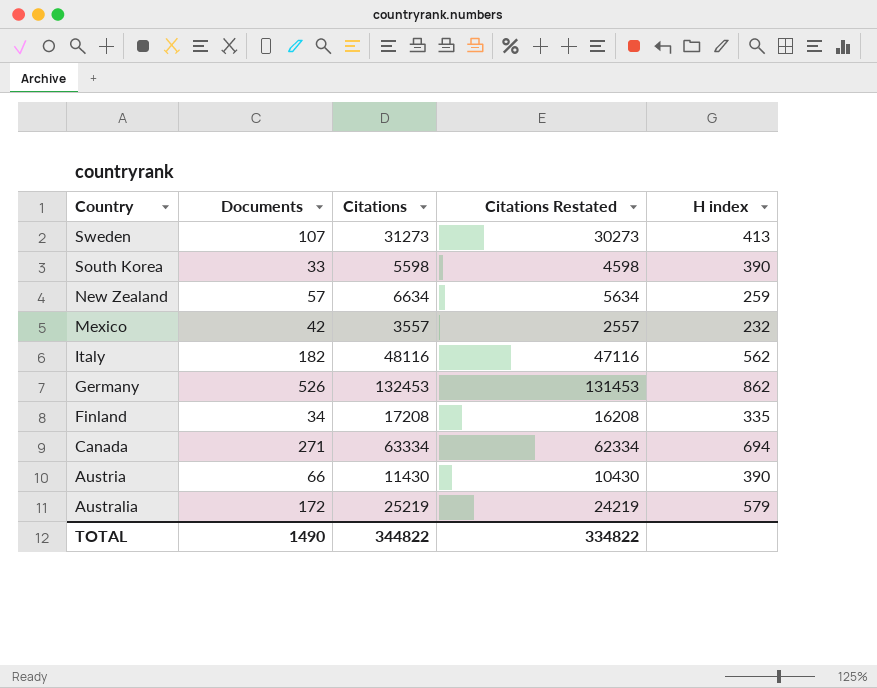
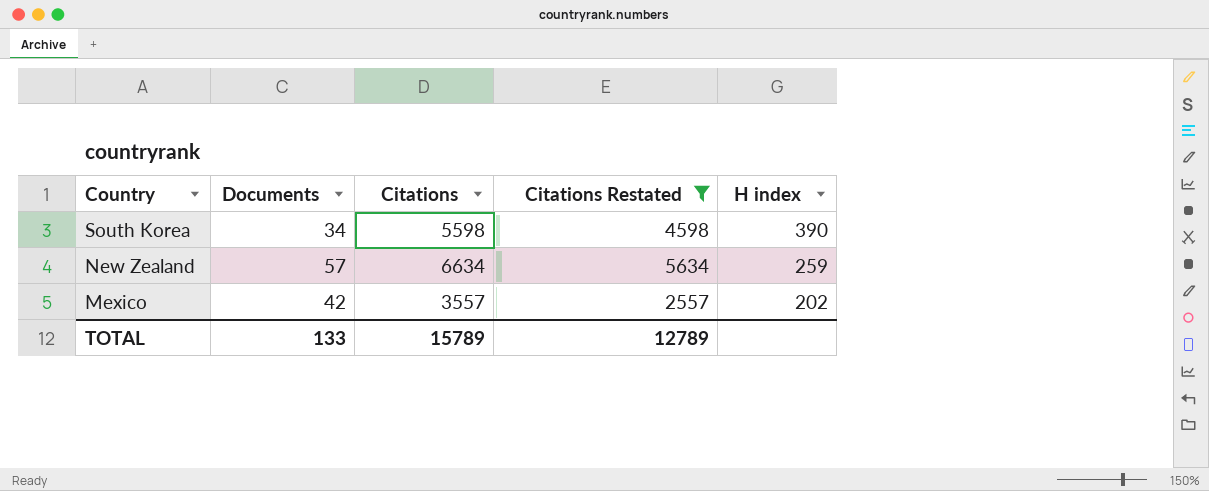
filter: none -> Citations Restated <= 5634
South Korea | Documents: 33 -> 34
Mexico | H index: 232 -> 202
TOTAL | Documents: 1490 -> 133
TOTAL | Citations: 344822 -> 15789
TOTAL | Citations Restated: 334822 -> 12789

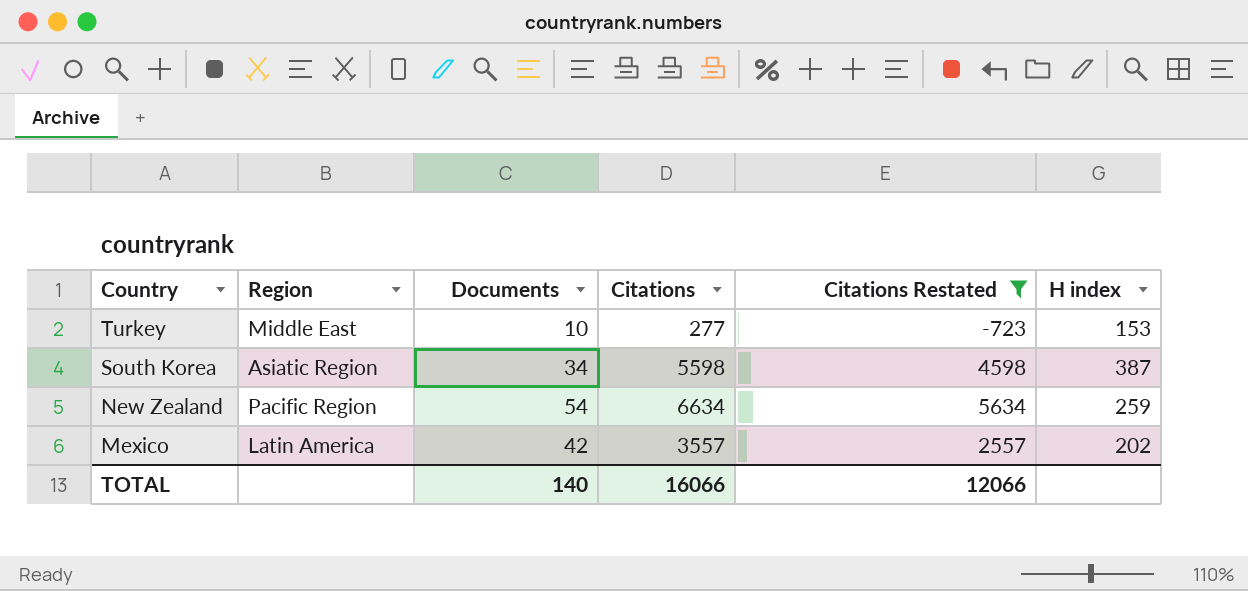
column Region | position: none -> 2
row Turkey: none -> Middle East | 10 | 277 | -723 | 153
South Korea | H index: 390 -> 387
New Zealand | Documents: 57 -> 54
TOTAL | Documents: 133 -> 140
TOTAL | Citations: 15789 -> 16066
TOTAL | Citations Restated: 12789 -> 12066

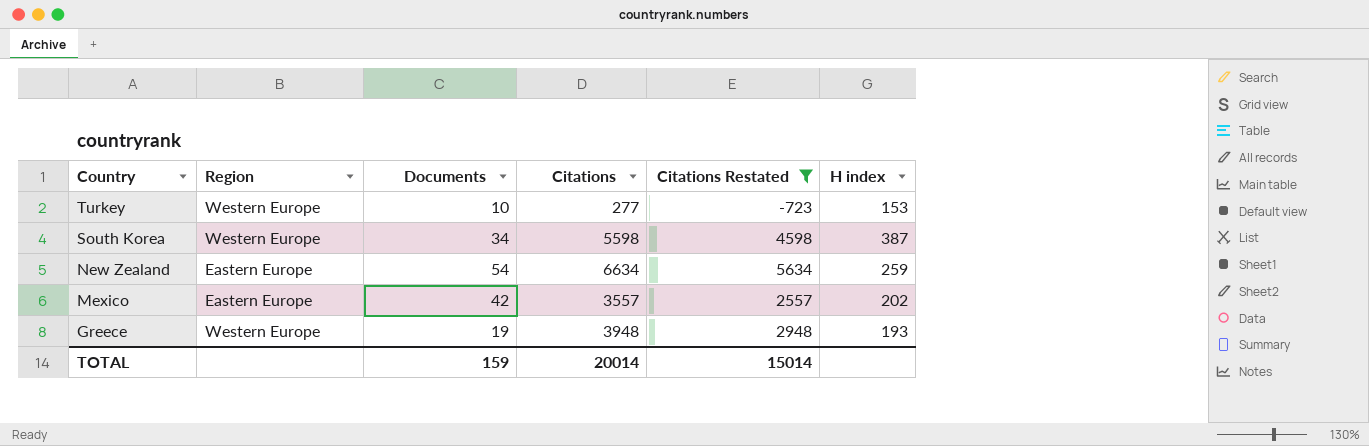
Turkey | Region: Middle East -> Western Europe
South Korea | Region: Asiatic Region -> Western Europe
New Zealand | Region: Pacific Region -> Eastern Europe
Mexico | Region: Latin America -> Eastern Europe
row Greece: none -> Western Europe | 19 | 3948 | 2948 | 193
TOTAL | Documents: 140 -> 159
TOTAL | Citations: 16066 -> 20014
TOTAL | Citations Restated: 12066 -> 15014

